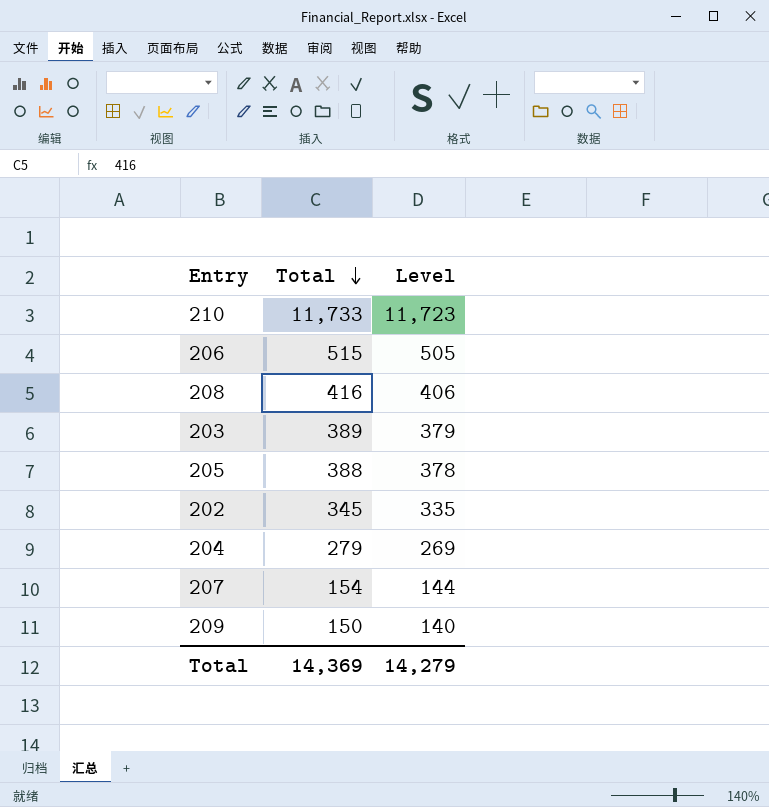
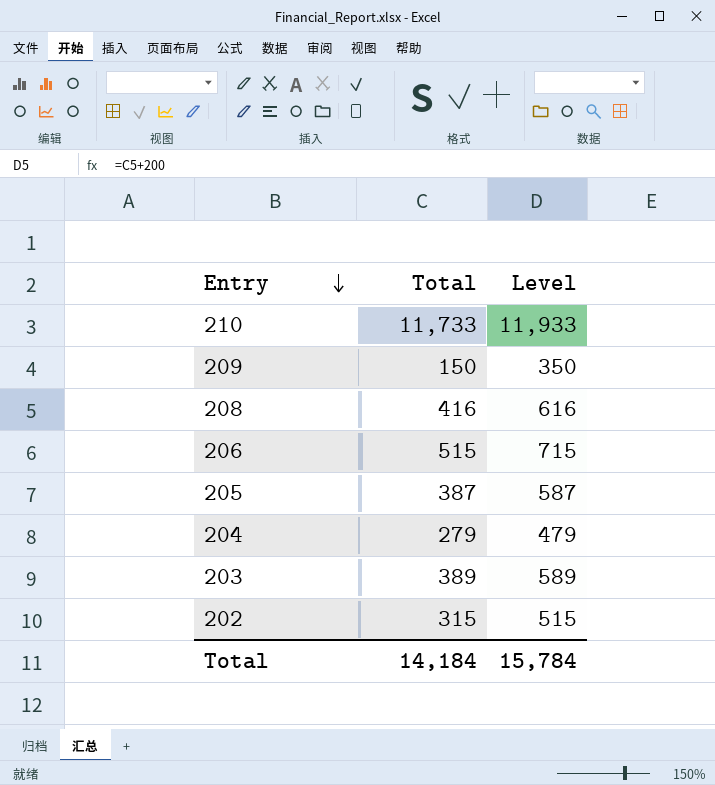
row order: Total descending -> Entry descending
column Level | formula: [Total] - 10 -> [Total] + 200
row 207: 154 | 144 -> none
205 | Total: 388 -> 387
202 | Total: 345 -> 315
Total | Total: 14,369 -> 14,184
Total | Level: 14,279 -> 15,784

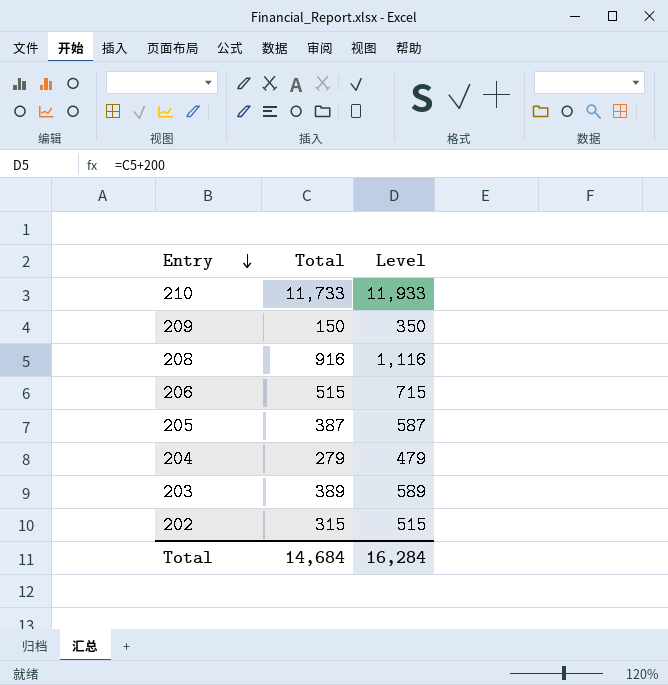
208 | Total: 416 -> 916
208 | Level: 616 -> 1,116
Total | Total: 14,184 -> 14,684
Total | Level: 15,784 -> 16,284

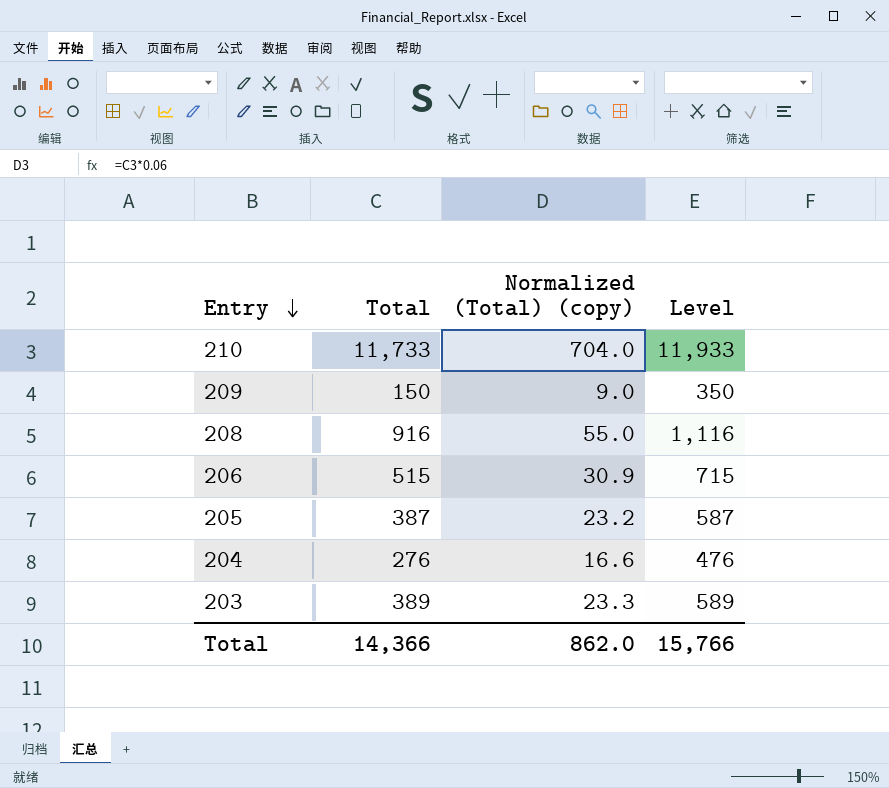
column Normalized (Total) (copy) | formula: none -> [Total] * 0.06
row 202: 315 | 515 -> none
204 | Total: 279 -> 276
204 | Level: 479 -> 476
Total | Total: 14,684 -> 14,366
Total | Level: 16,284 -> 15,766

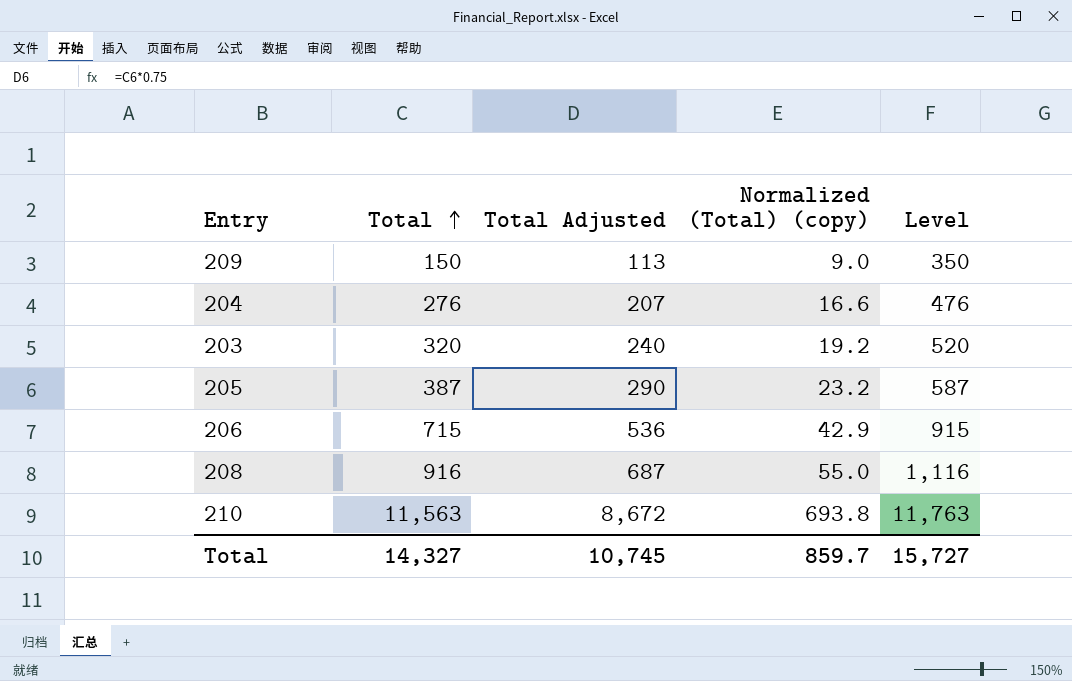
row order: Entry descending -> Total ascending
column Total Adjusted | formula: none -> [Total] * 0.75
203 | Total: 389 -> 320
203 | Normalized (Total) (copy): 23.3 -> 19.2
203 | Level: 589 -> 520
206 | Total: 515 -> 715
206 | Normalized (Total) (copy): 30.9 -> 42.9
206 | Level: 715 -> 915
210 | Total: 11,733 -> 11,563
210 | Normalized (Total) (copy): 704.0 -> 693.8
210 | Level: 11,933 -> 11,763
Total | Total: 14,366 -> 14,327
Total | Normalized (Total) (copy): 862.0 -> 859.7
Total | Level: 15,766 -> 15,727

